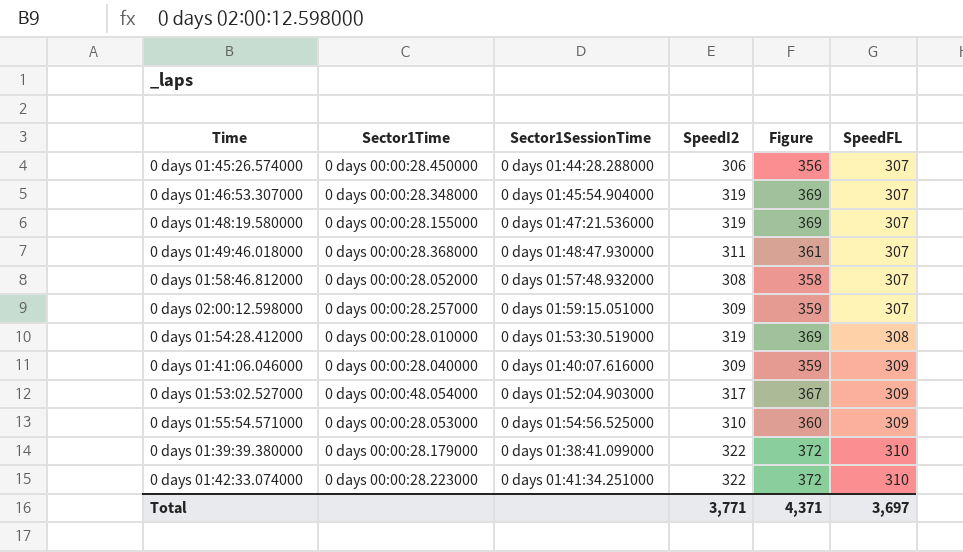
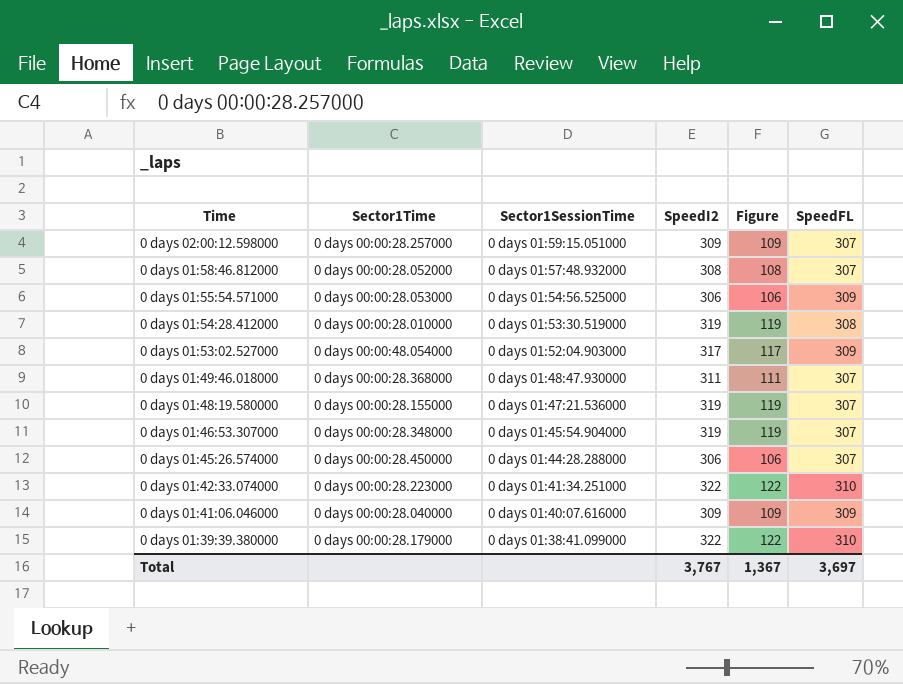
row order: SpeedFL ascending -> Time descending
column Figure | formula: [SpeedI2] + 50 -> [SpeedI2] - 200
0 days 01:55:54.571000 | SpeedI2: 310 -> 306
Total | SpeedI2: 3,771 -> 3,767
Total | Figure: 4,371 -> 1,367

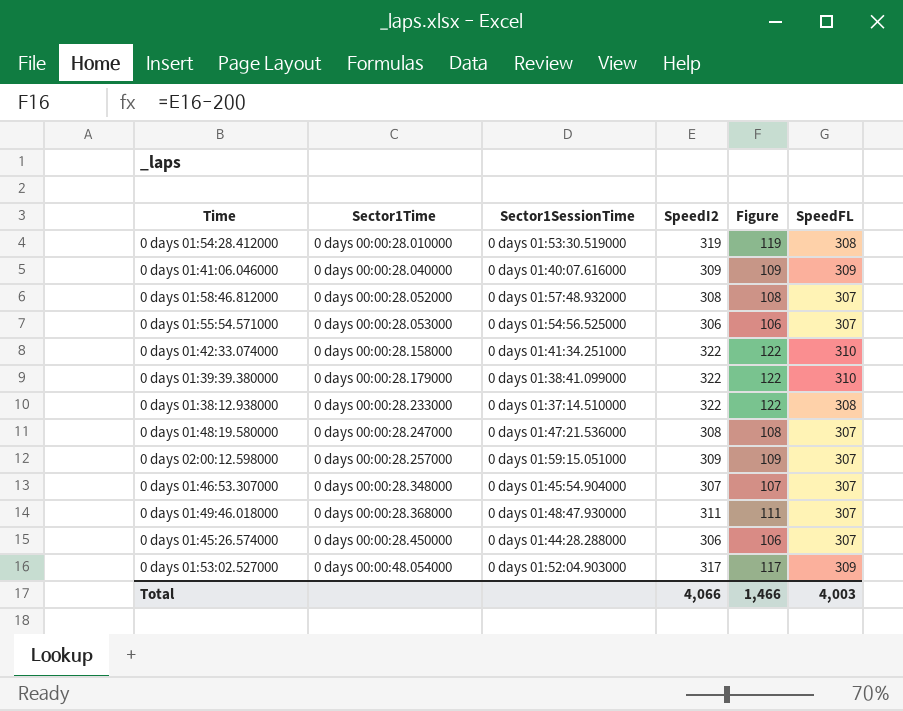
row order: Time descending -> Sector1Time ascending
0 days 01:55:54.571000 | SpeedFL: 309 -> 307
0 days 01:42:33.074000 | Sector1Time: 0 days 00:00:28.223000 -> 0 days 00:00:28.158000
row 0 days 01:38:12.938000: none -> 0 days 00:00:28.233000 | 0 days 01:37:14.510000 | 322 | 122 | 308
0 days 01:48:19.580000 | Sector1Time: 0 days 00:00:28.155000 -> 0 days 00:00:28.247000
0 days 01:48:19.580000 | SpeedI2: 319 -> 308
0 days 01:48:19.580000 | Figure: 119 -> 108
0 days 01:46:53.307000 | SpeedI2: 319 -> 307
0 days 01:46:53.307000 | Figure: 119 -> 107
Total | SpeedI2: 3,767 -> 4,066
Total | Figure: 1,367 -> 1,466
Total | SpeedFL: 3,697 -> 4,003

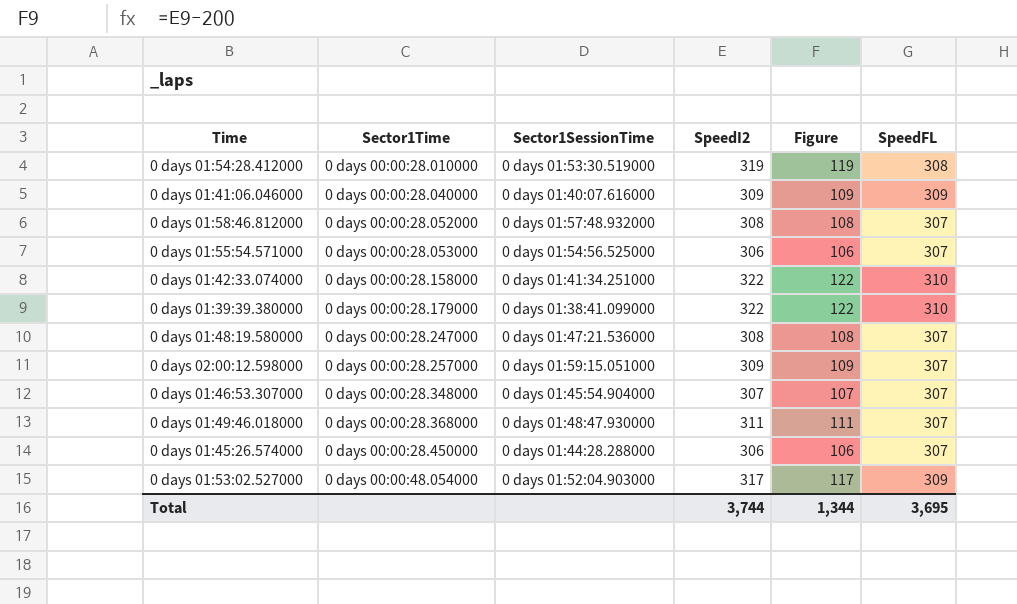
row 0 days 01:38:12.938000: 0 days 00:00:28.233000 | 0 days 01:37:14.510000 | 322 | 122 | 308 -> none
Total | SpeedI2: 4,066 -> 3,744
Total | Figure: 1,466 -> 1,344
Total | SpeedFL: 4,003 -> 3,695

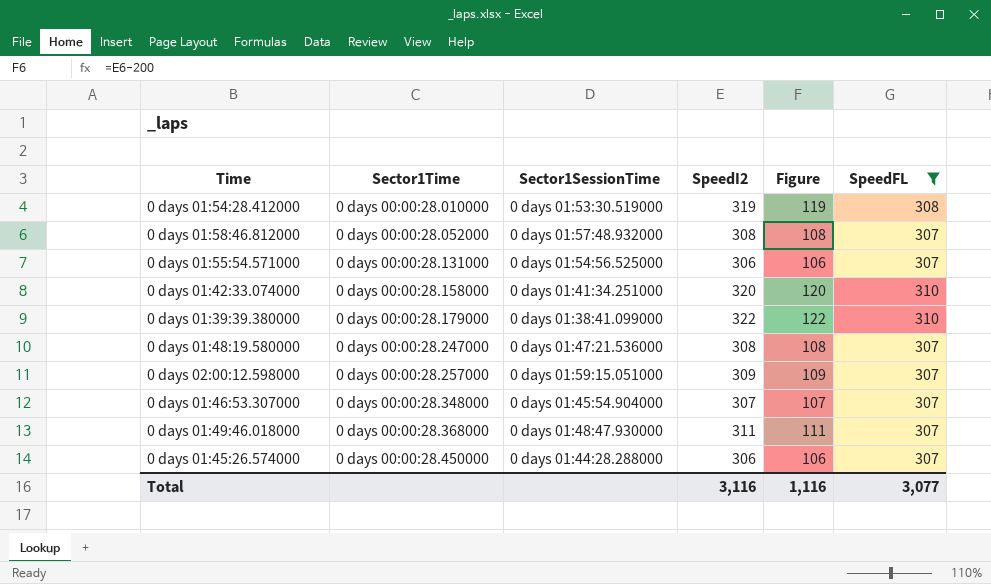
filter: none -> SpeedFL != 309
0 days 01:55:54.571000 | Sector1Time: 0 days 00:00:28.053000 -> 0 days 00:00:28.131000
0 days 01:42:33.074000 | SpeedI2: 322 -> 320
0 days 01:42:33.074000 | Figure: 122 -> 120
Total | SpeedI2: 3,744 -> 3,116
Total | Figure: 1,344 -> 1,116
Total | SpeedFL: 3,695 -> 3,077

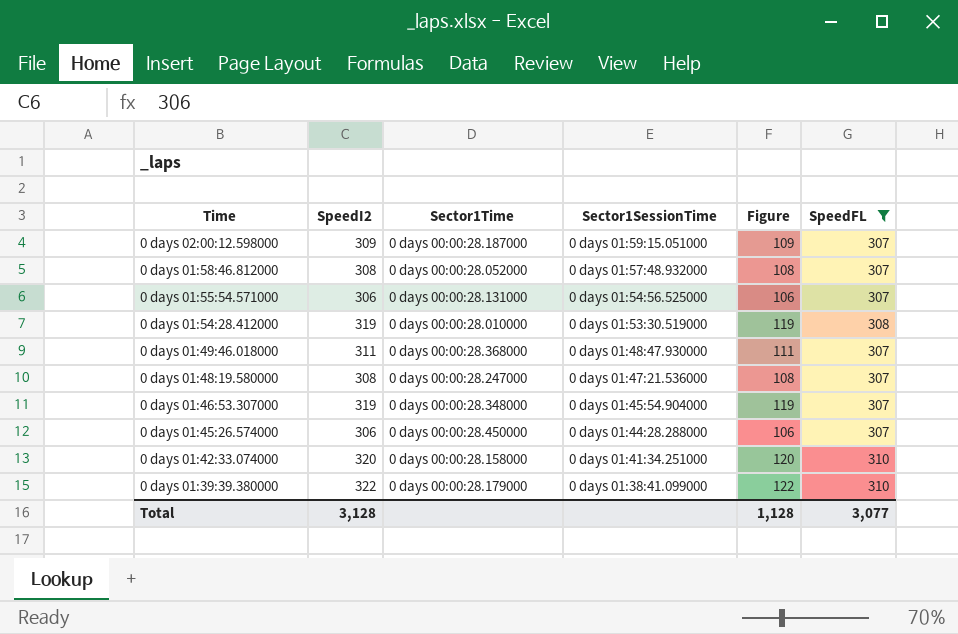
row order: Sector1Time ascending -> Time descending
column SpeedI2 | position: 4 -> 2
0 days 02:00:12.598000 | Sector1Time: 0 days 00:00:28.257000 -> 0 days 00:00:28.187000
0 days 01:46:53.307000 | SpeedI2: 307 -> 319
0 days 01:46:53.307000 | Figure: 107 -> 119
Total | SpeedI2: 3,116 -> 3,128
Total | Figure: 1,116 -> 1,128

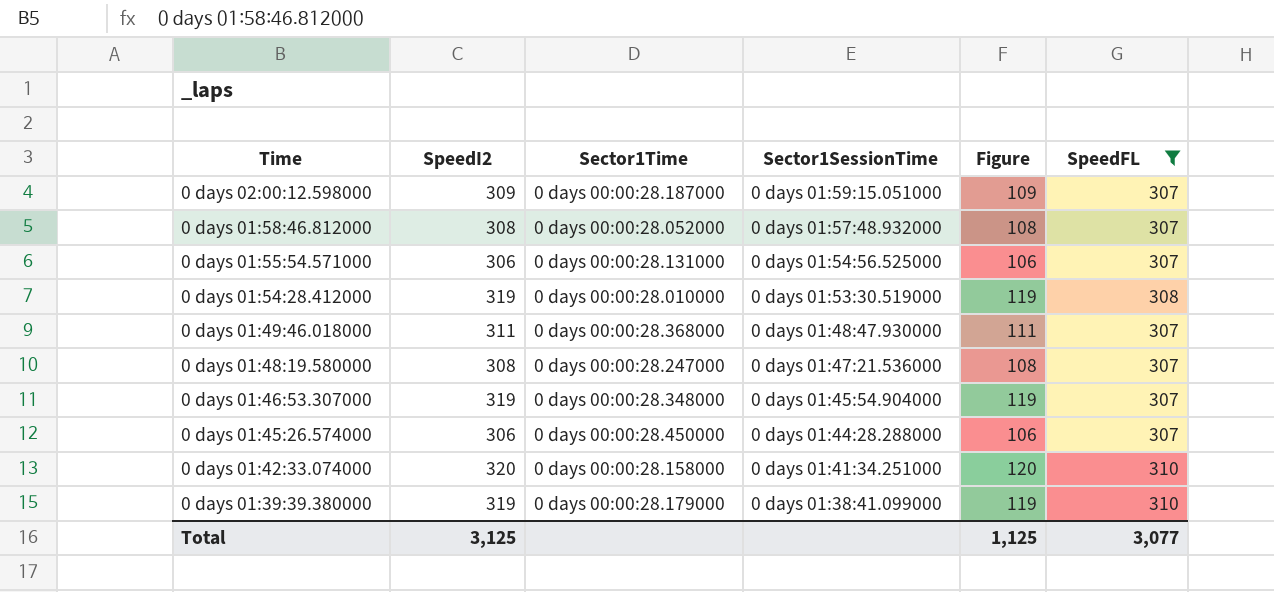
0 days 01:39:39.380000 | SpeedI2: 322 -> 319
0 days 01:39:39.380000 | Figure: 122 -> 119
Total | SpeedI2: 3,128 -> 3,125
Total | Figure: 1,128 -> 1,125

